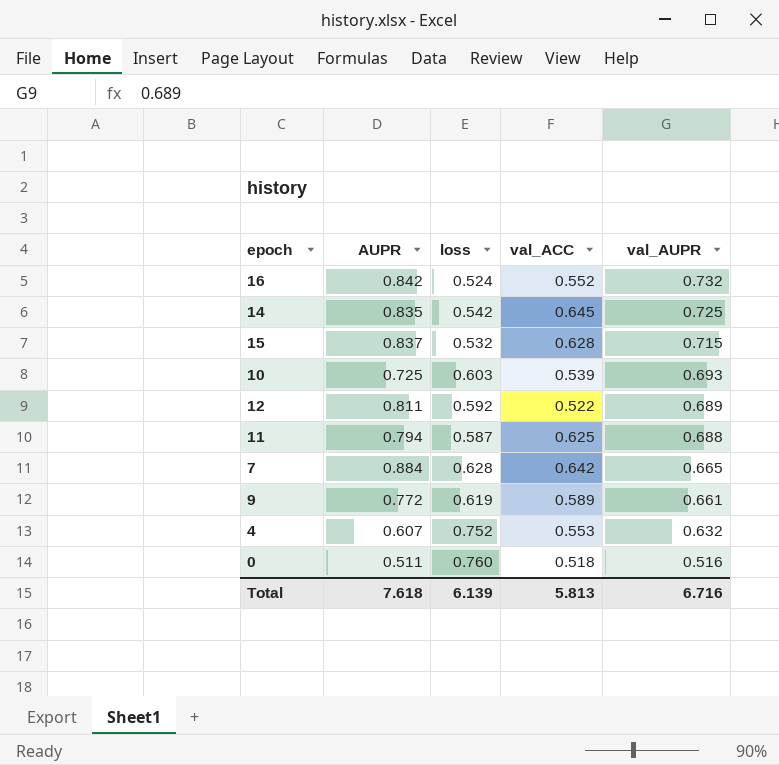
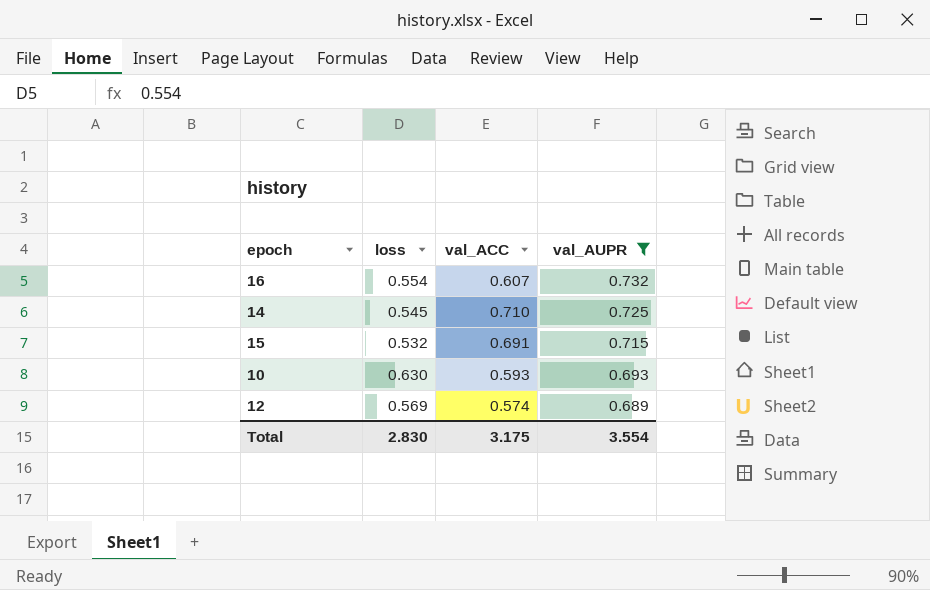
filter: none -> val_AUPR >= 0.689
column AUPR | position: 2 -> none
16 | loss: 0.524 -> 0.554
16 | val_ACC: 0.552 -> 0.607
14 | loss: 0.542 -> 0.545
14 | val_ACC: 0.645 -> 0.710
15 | val_ACC: 0.628 -> 0.691
10 | loss: 0.603 -> 0.630
10 | val_ACC: 0.539 -> 0.593
12 | loss: 0.592 -> 0.569
12 | val_ACC: 0.522 -> 0.574
Total | loss: 6.139 -> 2.830
Total | val_ACC: 5.813 -> 3.175
Total | val_AUPR: 6.716 -> 3.554

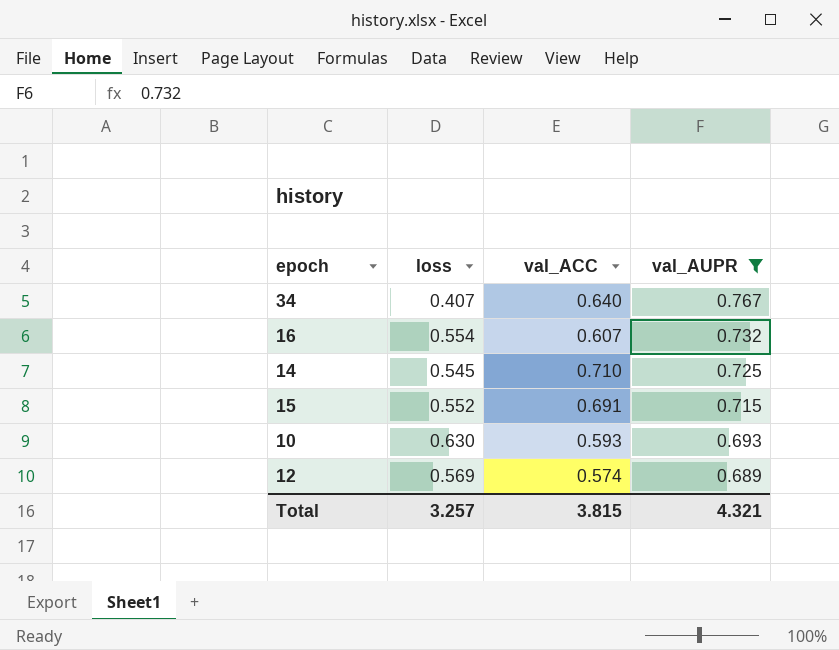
row 34: none -> 0.407 | 0.640 | 0.767
15 | loss: 0.532 -> 0.552
Total | loss: 2.830 -> 3.257
Total | val_ACC: 3.175 -> 3.815
Total | val_AUPR: 3.554 -> 4.321

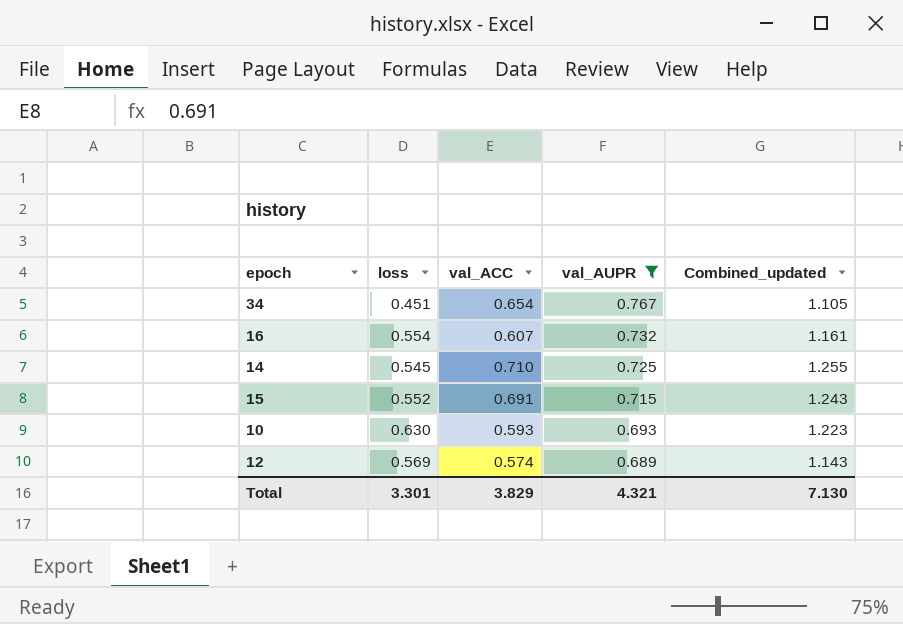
column Combined_updated | formula: none -> [loss] + [val_ACC]
34 | loss: 0.407 -> 0.451
34 | val_ACC: 0.640 -> 0.654
Total | loss: 3.257 -> 3.301
Total | val_ACC: 3.815 -> 3.829

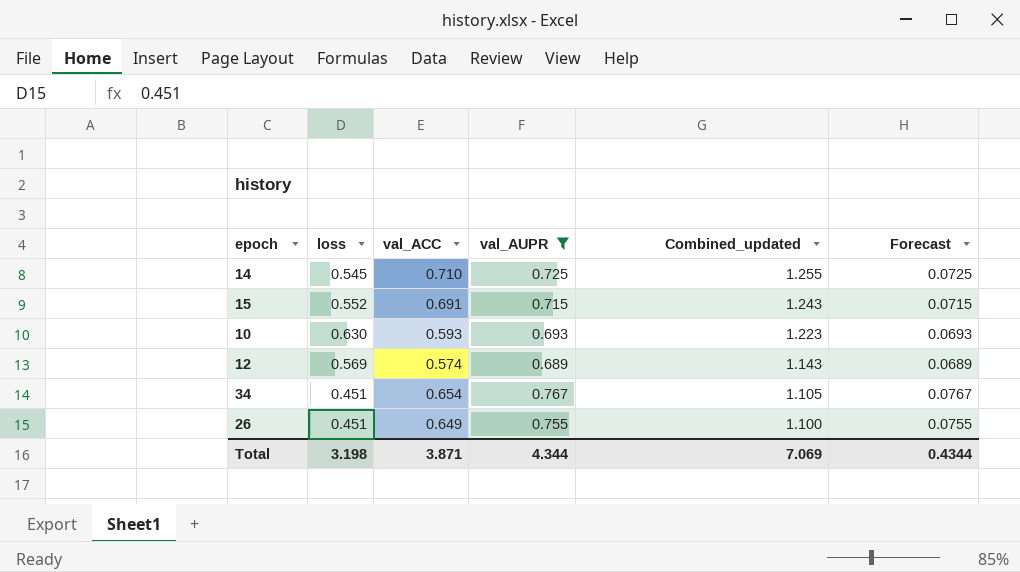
row order: val_AUPR descending -> Combined_updated descending
column Forecast | formula: none -> [val_AUPR] * 0.1
row 16: 0.554 | 0.607 | 0.732 | 1.161 -> none
row 26: none -> 0.451 | 0.649 | 0.755 | 1.100 | 0.0755
Total | loss: 3.301 -> 3.198
Total | val_ACC: 3.829 -> 3.871
Total | val_AUPR: 4.321 -> 4.344
Total | Combined_updated: 7.130 -> 7.069

